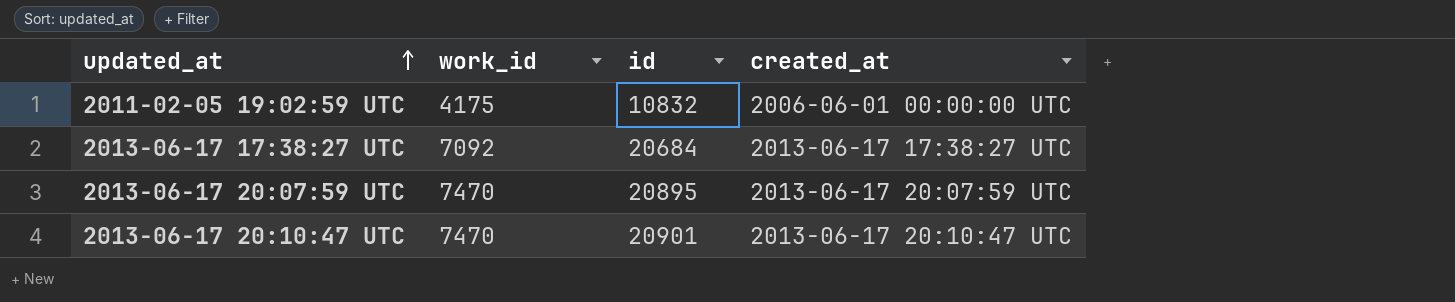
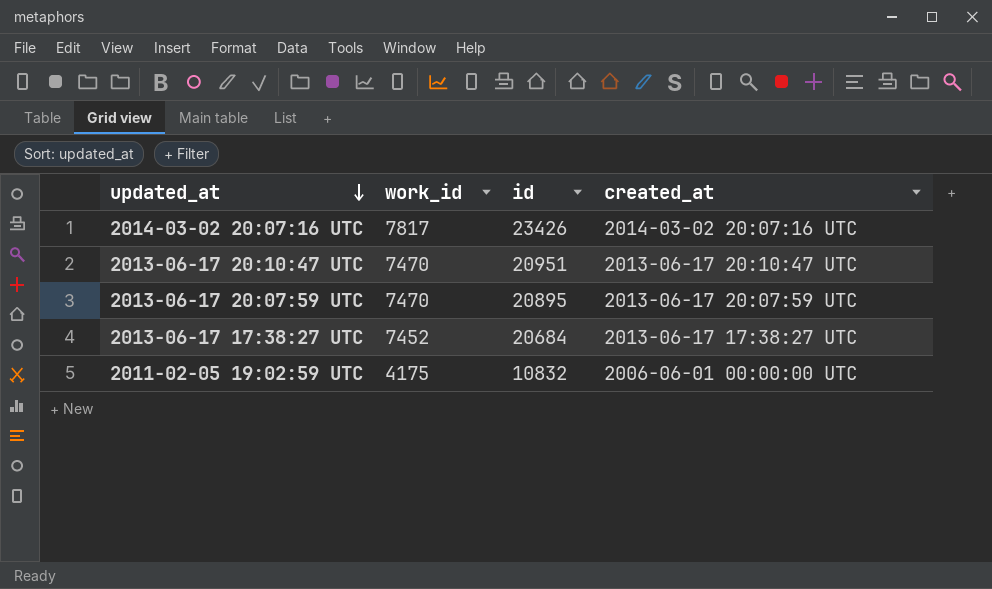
row order: updated_at ascending -> updated_at descending
row 2014-03-02 20:07:16 UTC: none -> 7817 | 23426 | 2014-03-02 20:07:16 UTC
2013-06-17 20:10:47 UTC | id: 20901 -> 20951
2013-06-17 17:38:27 UTC | work_id: 7092 -> 7452

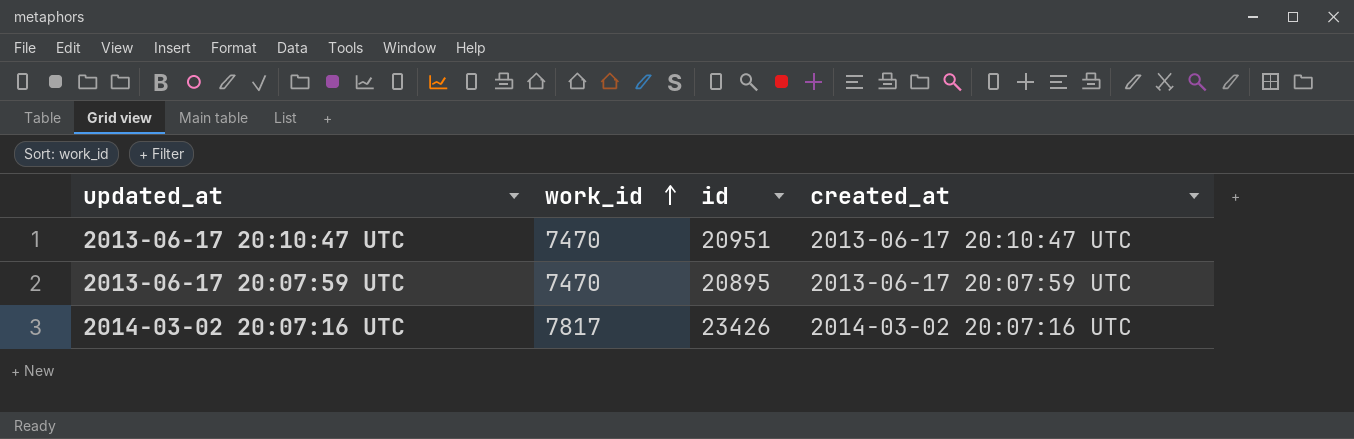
row order: updated_at descending -> work_id ascending
row 2013-06-17 17:38:27 UTC: 7452 | 20684 | 2013-06-17 17:38:27 UTC -> none
row 2011-02-05 19:02:59 UTC: 4175 | 10832 | 2006-06-01 00:00:00 UTC -> none

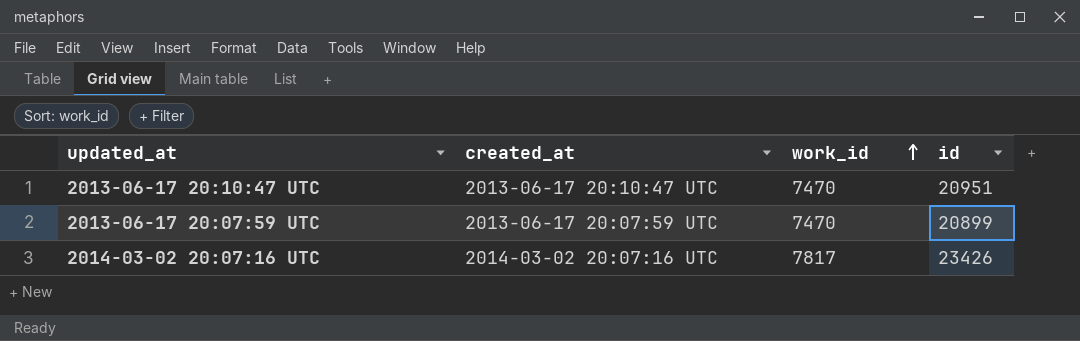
column created_at | position: 4 -> 2
2013-06-17 20:07:59 UTC | id: 20895 -> 20899

